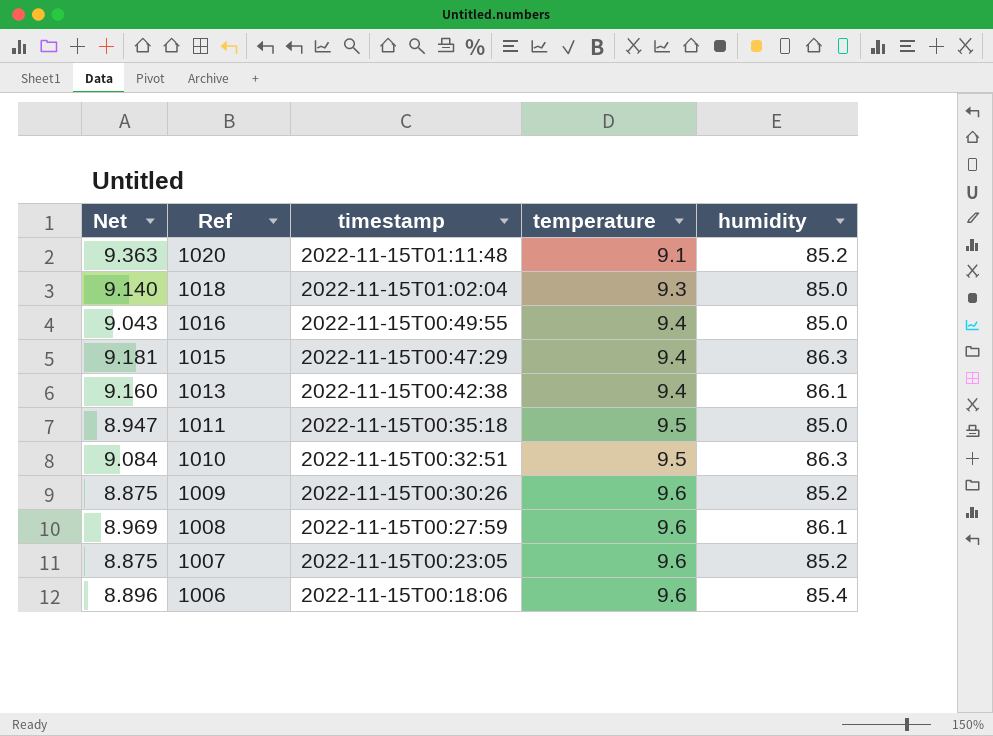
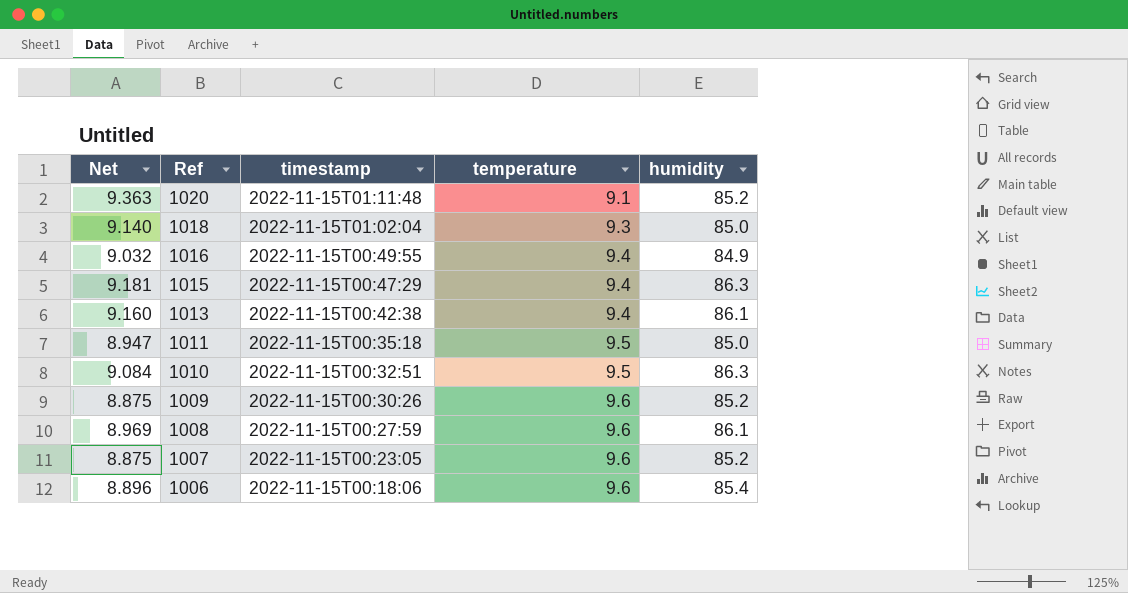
1016 | Net: 9.043 -> 9.032
1016 | humidity: 85.0 -> 84.9

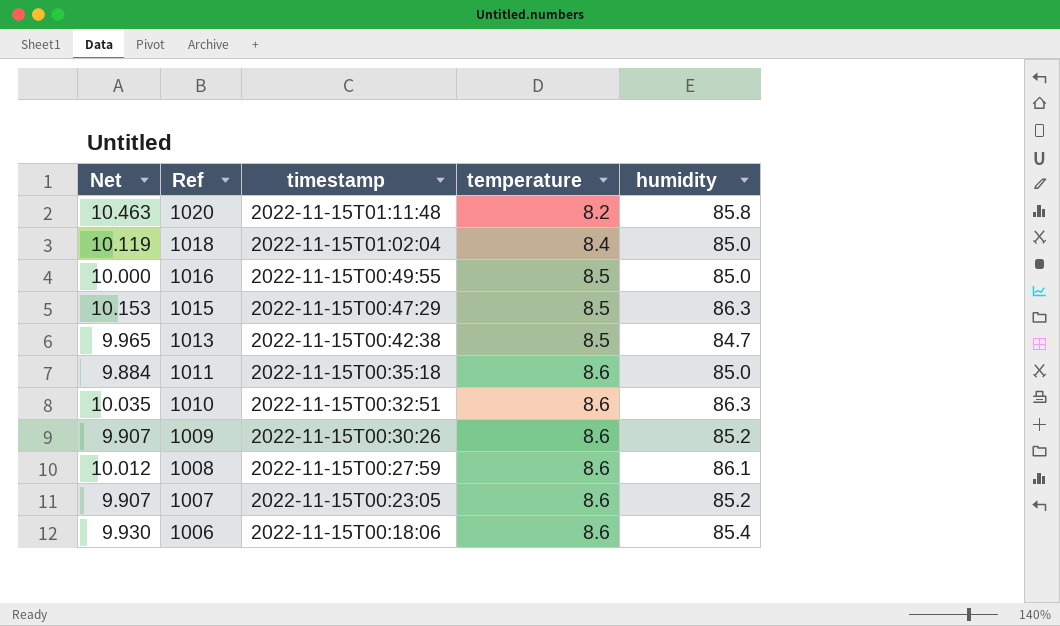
1020 | Net: 9.363 -> 10.463
1020 | temperature: 9.1 -> 8.2
1020 | humidity: 85.2 -> 85.8
1018 | Net: 9.140 -> 10.119
1018 | temperature: 9.3 -> 8.4
1016 | Net: 9.032 -> 10.000
1016 | temperature: 9.4 -> 8.5
1016 | humidity: 84.9 -> 85.0
1015 | Net: 9.181 -> 10.153
1015 | temperature: 9.4 -> 8.5
1013 | Net: 9.160 -> 9.965
1013 | temperature: 9.4 -> 8.5
1013 | humidity: 86.1 -> 84.7
1011 | Net: 8.947 -> 9.884
1011 | temperature: 9.5 -> 8.6
1010 | Net: 9.084 -> 10.035
1010 | temperature: 9.5 -> 8.6
1009 | Net: 8.875 -> 9.907
1009 | temperature: 9.6 -> 8.6
1008 | Net: 8.969 -> 10.012
1008 | temperature: 9.6 -> 8.6
1007 | Net: 8.875 -> 9.907
1007 | temperature: 9.6 -> 8.6
1006 | Net: 8.896 -> 9.930
1006 | temperature: 9.6 -> 8.6

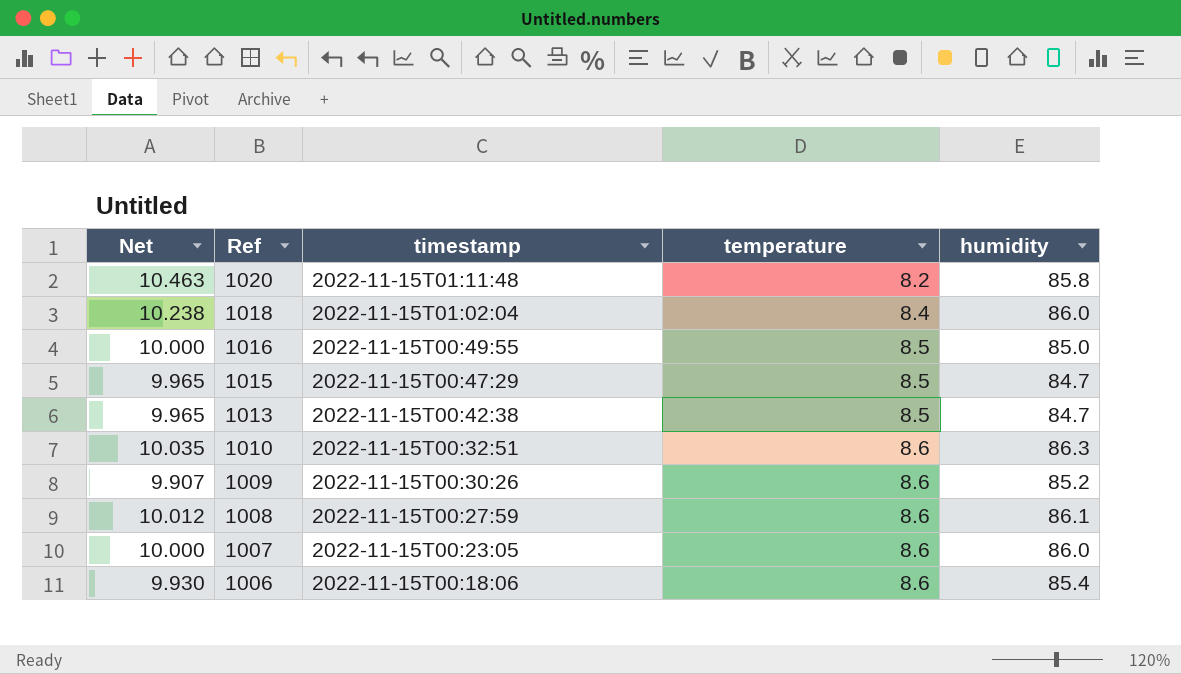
row 1011: 9.884 | 2022-11-15T00:35:18 | 8.6 | 85.0 -> none
1018 | Net: 10.119 -> 10.238
1018 | humidity: 85.0 -> 86.0
1015 | Net: 10.153 -> 9.965
1015 | humidity: 86.3 -> 84.7
1007 | Net: 9.907 -> 10.000
1007 | humidity: 85.2 -> 86.0

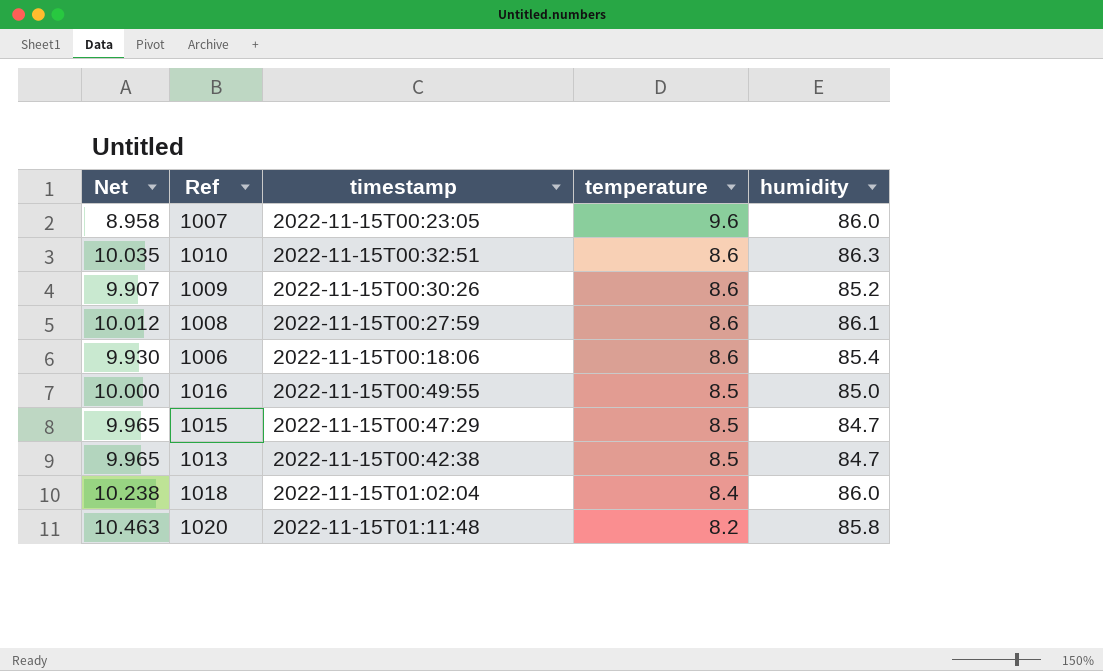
row order: Ref descending -> temperature descending
1007 | Net: 10.000 -> 8.958
1007 | temperature: 8.6 -> 9.6

